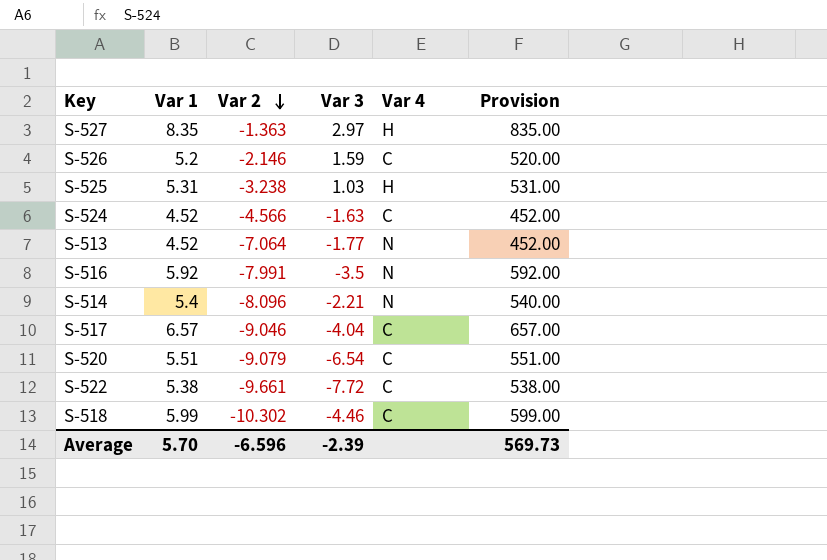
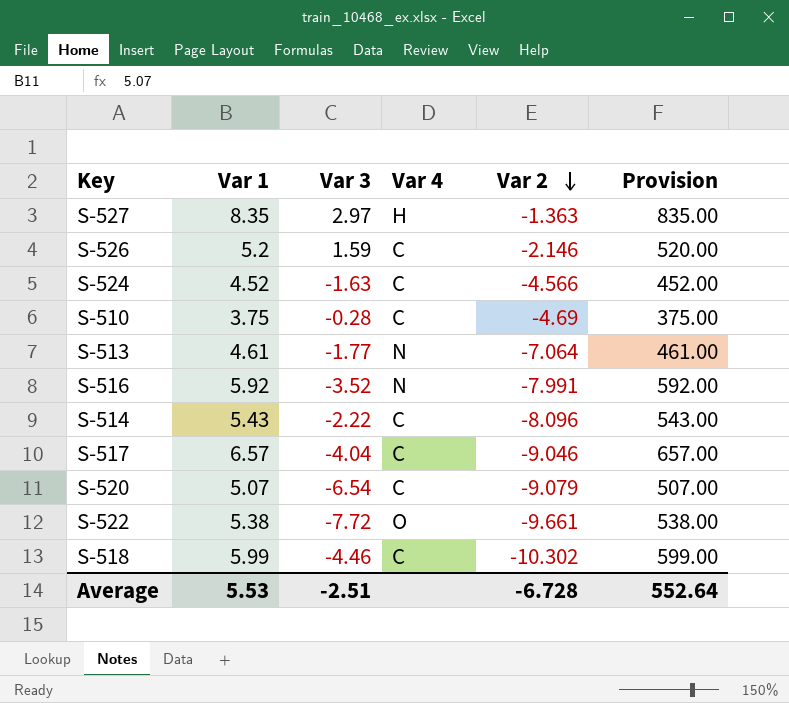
column Var 2 | position: 3 -> 5
row S-525: 5.31 | -3.238 | 1.03 | H | 531.00 -> none
row S-510: none -> 3.75 | -0.28 | C | -4.69 | 375.00
S-513 | Var 1: 4.52 -> 4.61
S-513 | Provision: 452.00 -> 461.00
S-516 | Var 3: -3.5 -> -3.52
S-514 | Var 1: 5.4 -> 5.43
S-514 | Var 3: -2.21 -> -2.22
S-514 | Var 4: N -> C
S-514 | Provision: 540.00 -> 543.00
S-520 | Var 1: 5.51 -> 5.07
S-520 | Provision: 551.00 -> 507.00
S-522 | Var 4: C -> O
Average | Var 1: 5.70 -> 5.53
Average | Var 3: -2.39 -> -2.51
Average | Var 2: -6.596 -> -6.728
Average | Provision: 569.73 -> 552.64

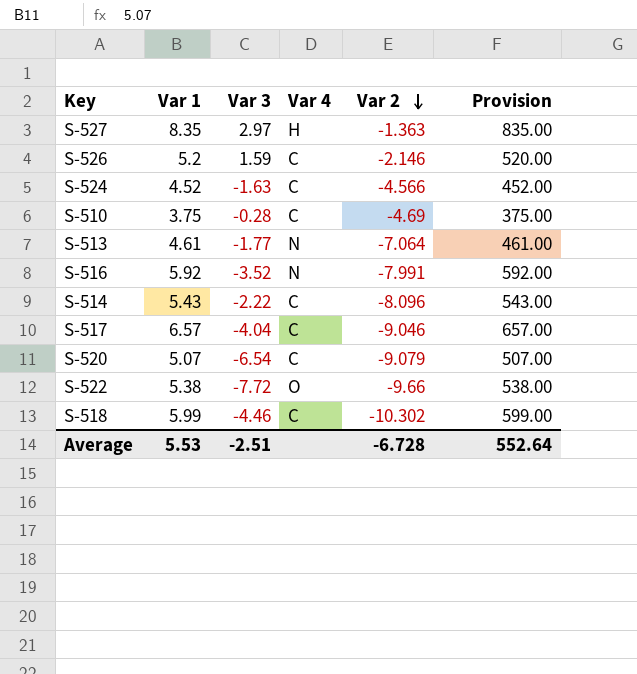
S-522 | Var 2: -9.661 -> -9.66

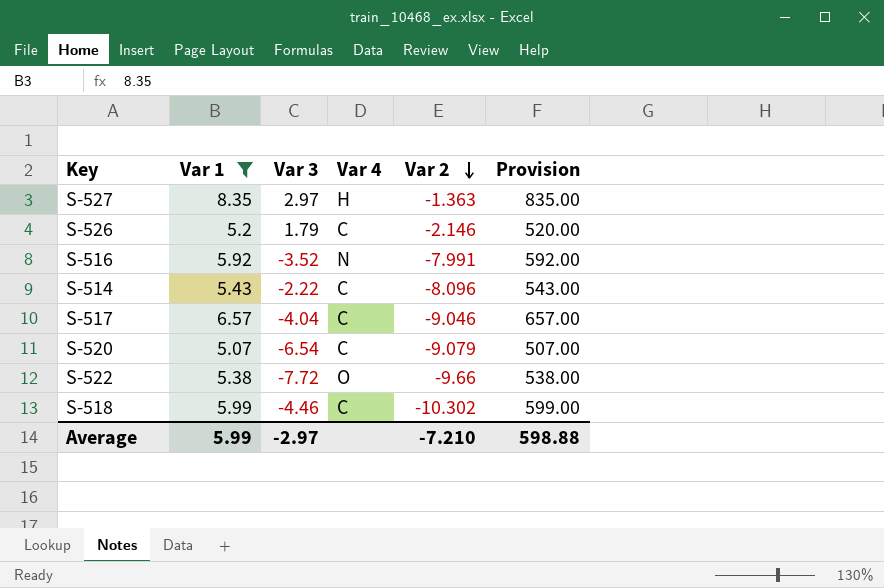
filter: none -> Var 1 >= 5.07
S-526 | Var 3: 1.59 -> 1.79
Average | Var 1: 5.53 -> 5.99
Average | Var 3: -2.51 -> -2.97
Average | Var 2: -6.728 -> -7.210
Average | Provision: 552.64 -> 598.88

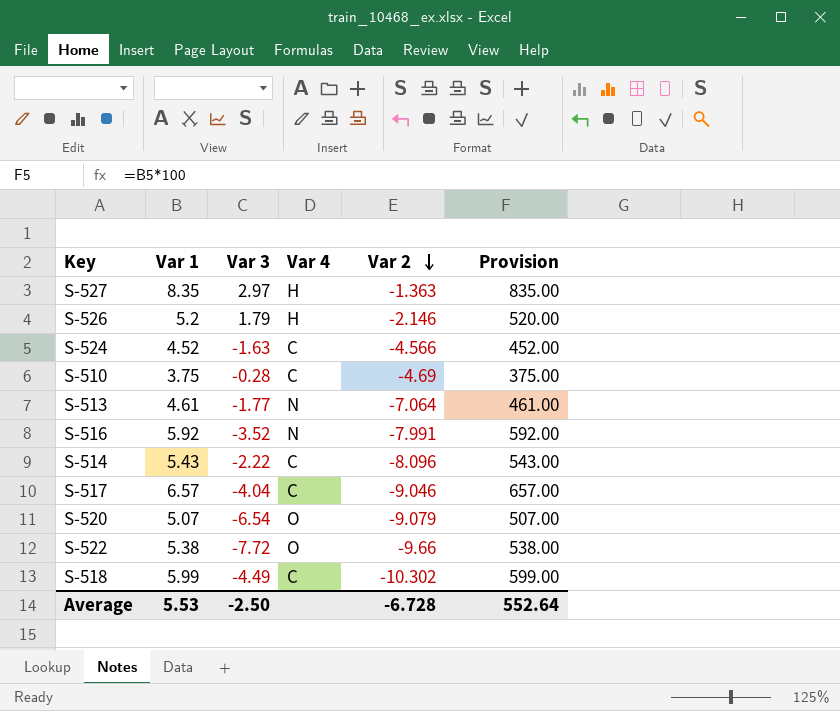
filter: Var 1 >= 5.07 -> none
S-526 | Var 4: C -> H
S-520 | Var 4: C -> O
S-518 | Var 3: -4.46 -> -4.49
Average | Var 1: 5.99 -> 5.53
Average | Var 3: -2.97 -> -2.50
Average | Var 2: -7.210 -> -6.728
Average | Provision: 598.88 -> 552.64

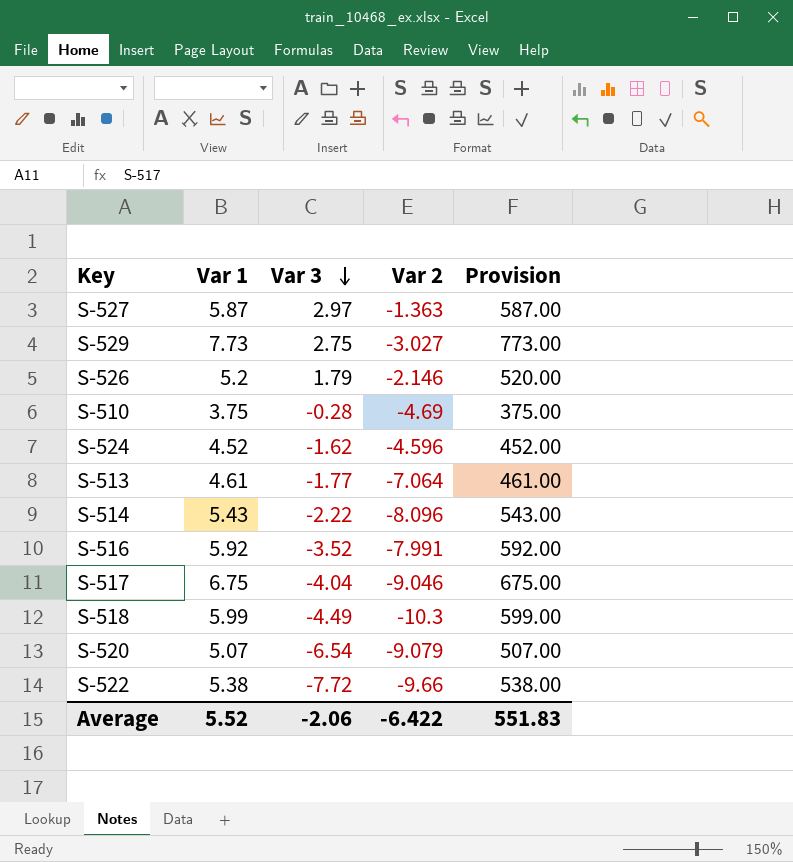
row order: Var 2 descending -> Var 3 descending
column Var 4 | position: 4 -> none
S-527 | Var 1: 8.35 -> 5.87
S-527 | Provision: 835.00 -> 587.00
row S-529: none -> 7.73 | 2.75 | -3.027 | 773.00
S-524 | Var 3: -1.63 -> -1.62
S-524 | Var 2: -4.566 -> -4.596
S-517 | Var 1: 6.57 -> 6.75
S-517 | Provision: 657.00 -> 675.00
S-518 | Var 2: -10.302 -> -10.3
Average | Var 1: 5.53 -> 5.52
Average | Var 3: -2.50 -> -2.06
Average | Var 2: -6.728 -> -6.422
Average | Provision: 552.64 -> 551.83

